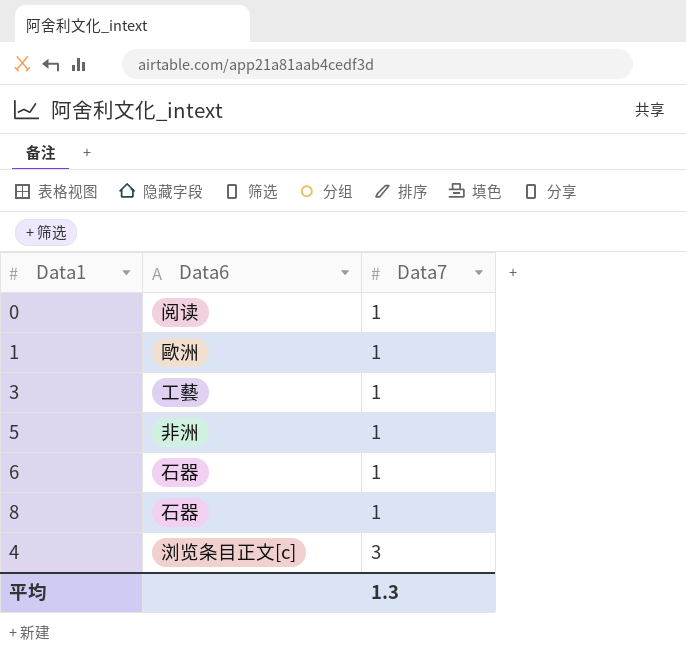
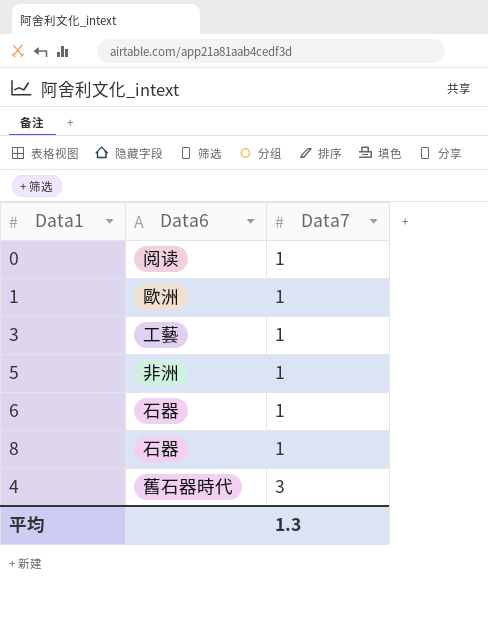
4 | Data6: 浏览条目正文[c] -> 舊石器時代

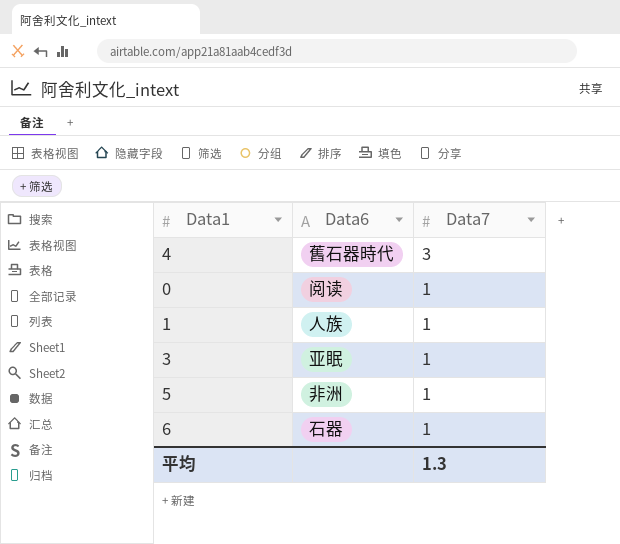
row order: Data7 ascending -> Data7 descending
row 8: 石器 | 1 -> none
1 | Data6: 歐洲 -> 人族
3 | Data6: 工藝 -> 亚眠

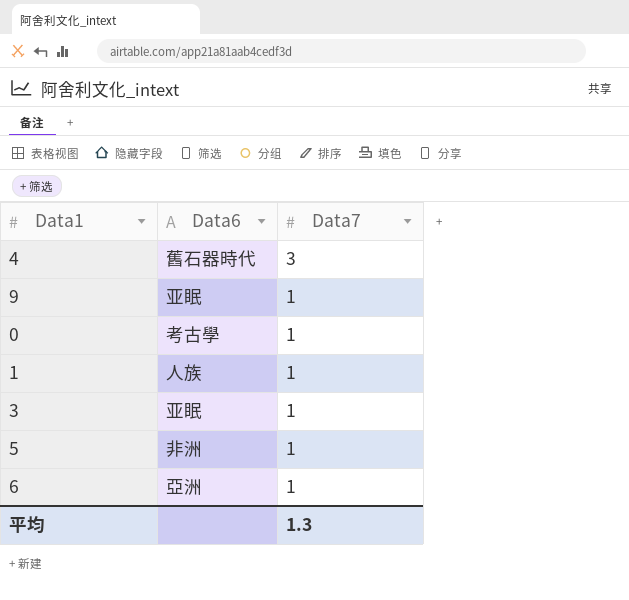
row 9: none -> 亚眠 | 1
0 | Data6: 阅读 -> 考古學
6 | Data6: 石器 -> 亞洲

